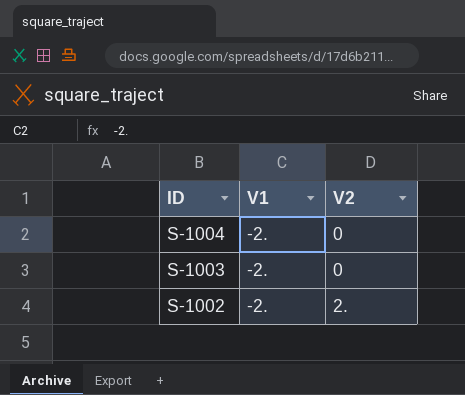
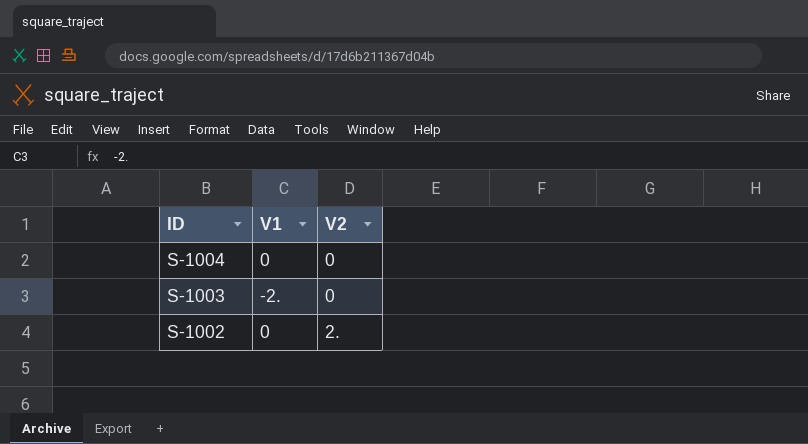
S-1004 | V1: -2. -> 0
S-1002 | V1: -2. -> 0

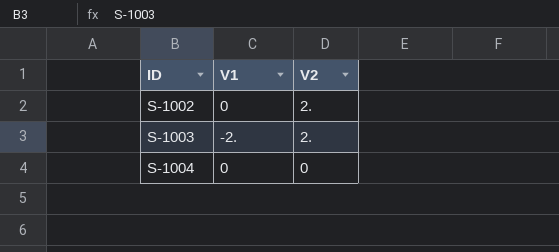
row order: ID descending -> ID ascending
S-1003 | V2: 0 -> 2.

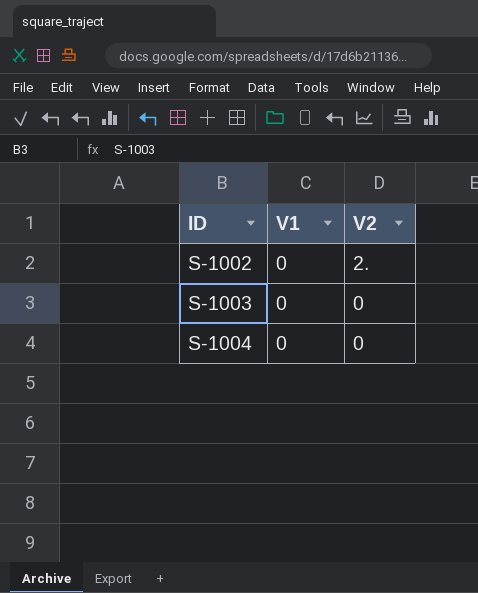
S-1003 | V1: -2. -> 0
S-1003 | V2: 2. -> 0

